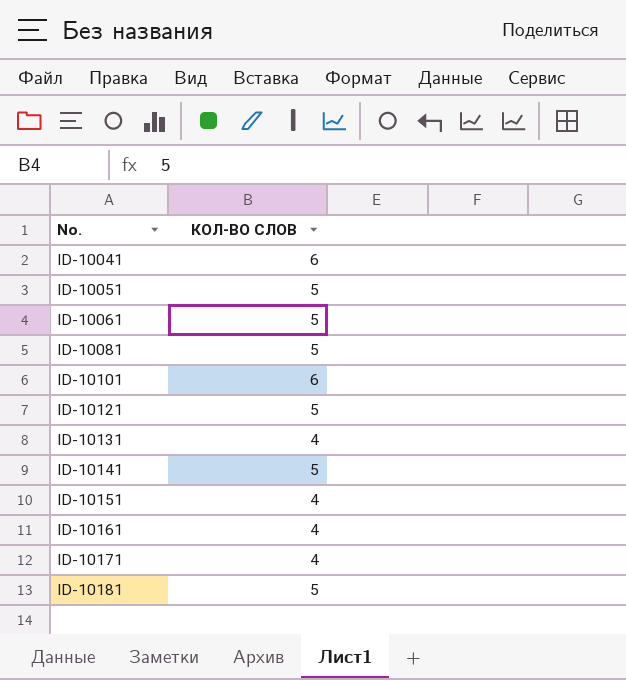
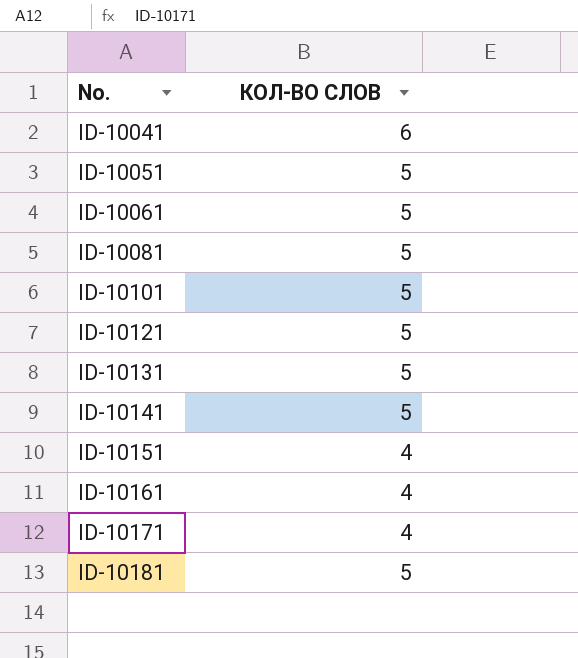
ID-10101 | КОЛ-ВО СЛОВ: 6 -> 5
ID-10131 | КОЛ-ВО СЛОВ: 4 -> 5

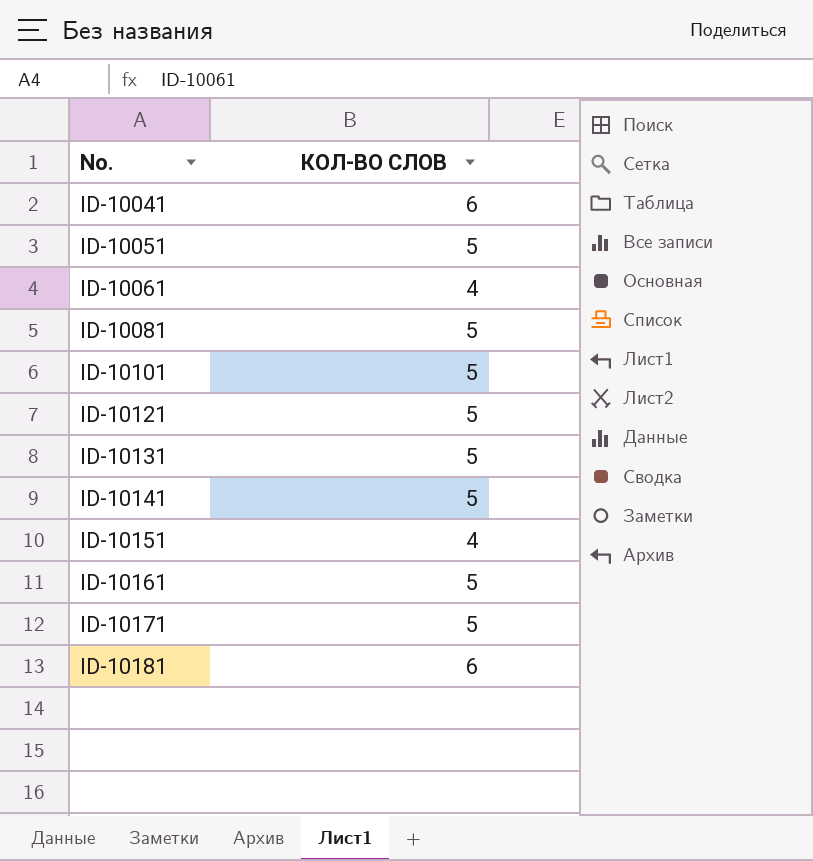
ID-10061 | КОЛ-ВО СЛОВ: 5 -> 4
ID-10161 | КОЛ-ВО СЛОВ: 4 -> 5
ID-10171 | КОЛ-ВО СЛОВ: 4 -> 5
ID-10181 | КОЛ-ВО СЛОВ: 5 -> 6

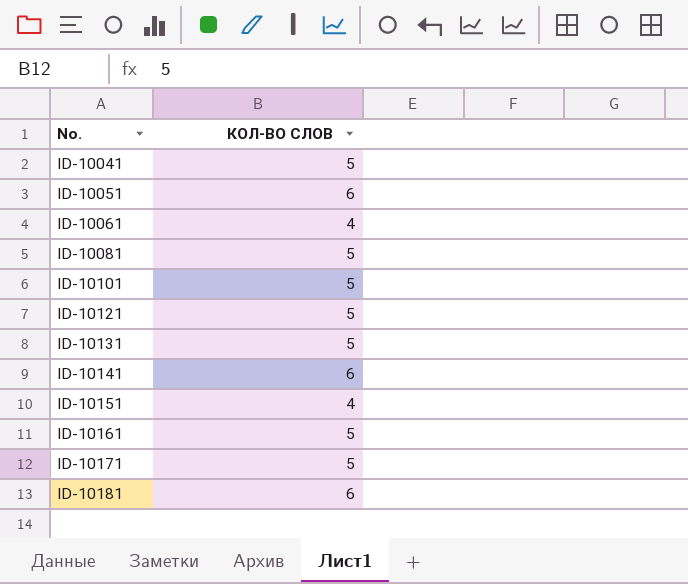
ID-10041 | КОЛ-ВО СЛОВ: 6 -> 5
ID-10051 | КОЛ-ВО СЛОВ: 5 -> 6
ID-10141 | КОЛ-ВО СЛОВ: 5 -> 6

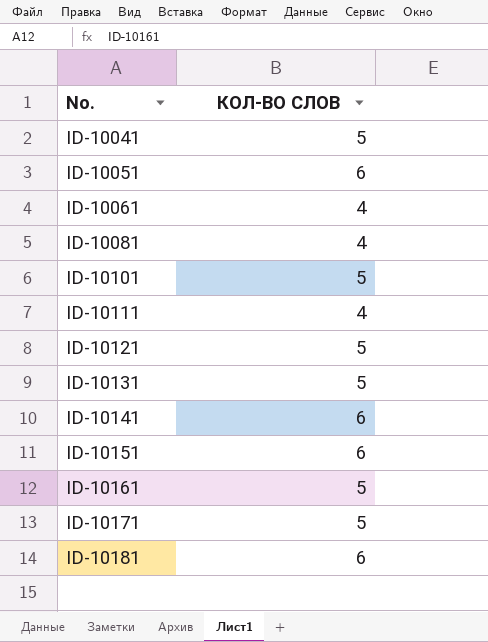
ID-10081 | КОЛ-ВО СЛОВ: 5 -> 4
row ID-10111: none -> 4
ID-10151 | КОЛ-ВО СЛОВ: 4 -> 6

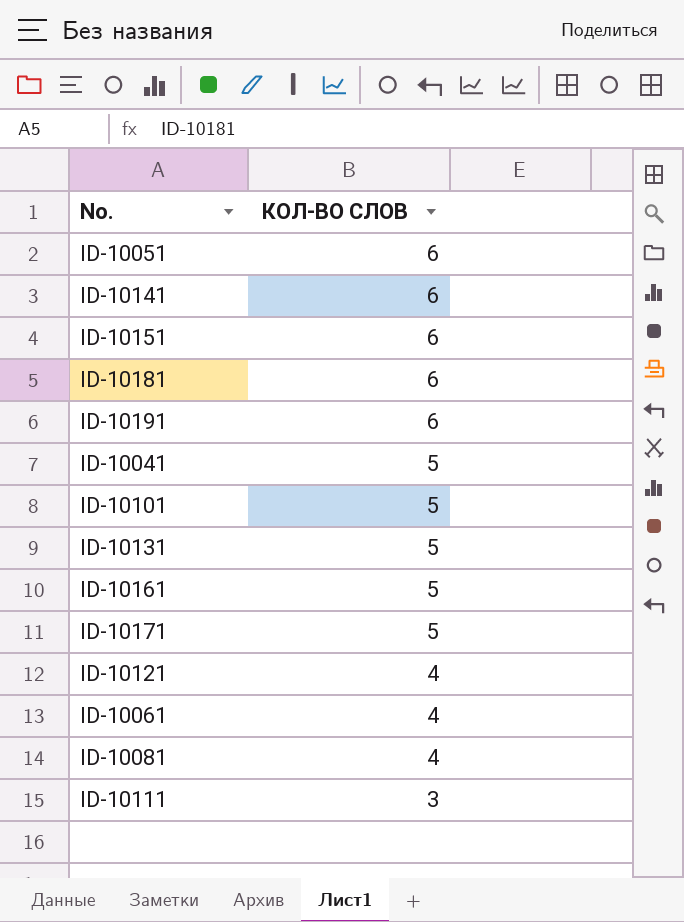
row order: No. ascending -> КОЛ-ВО СЛОВ descending
row ID-10191: none -> 6
ID-10121 | КОЛ-ВО СЛОВ: 5 -> 4
ID-10111 | КОЛ-ВО СЛОВ: 4 -> 3

